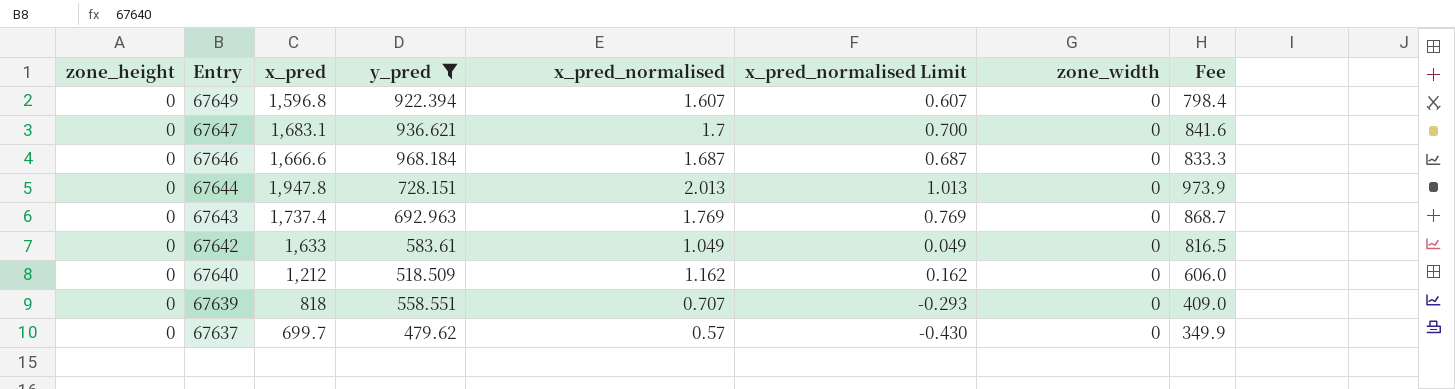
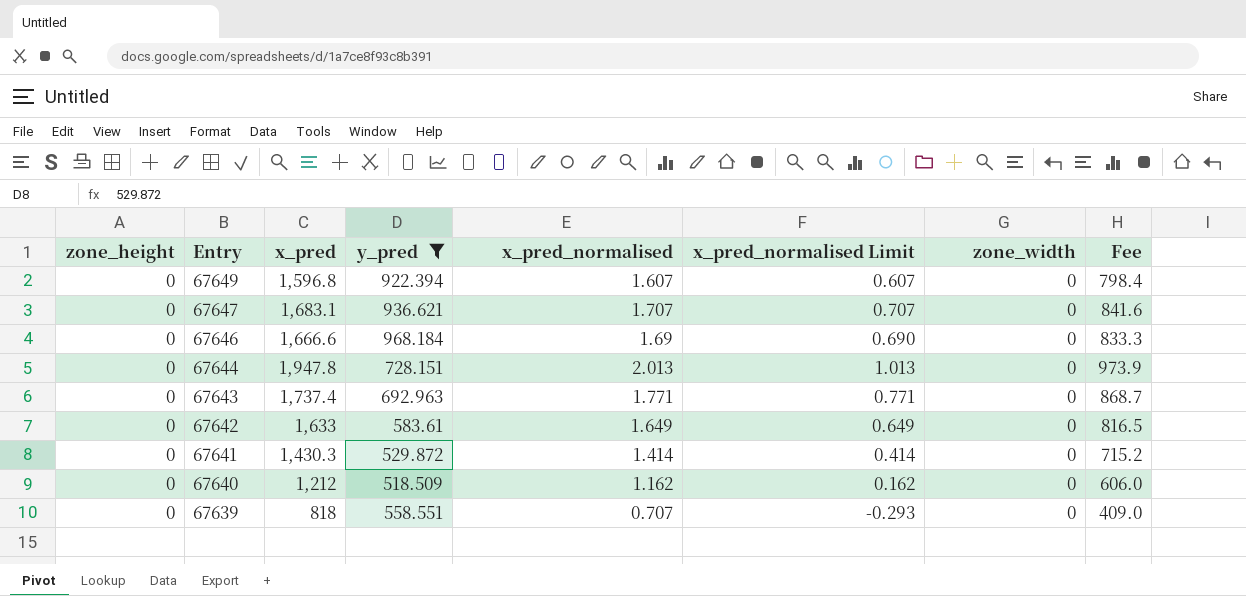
row 67637: 0 | 699.7 | 479.62 | 0.57 | -0.430 | 0 | 349.9 -> none
67647 | x_pred_normalised: 1.7 -> 1.707
67647 | x_pred_normalised Limit: 0.700 -> 0.707
67646 | x_pred_normalised: 1.687 -> 1.69
67646 | x_pred_normalised Limit: 0.687 -> 0.690
67643 | x_pred_normalised: 1.769 -> 1.771
67643 | x_pred_normalised Limit: 0.769 -> 0.771
67642 | x_pred_normalised: 1.049 -> 1.649
67642 | x_pred_normalised Limit: 0.049 -> 0.649
row 67641: none -> 0 | 1,430.3 | 529.872 | 1.414 | 0.414 | 0 | 715.2

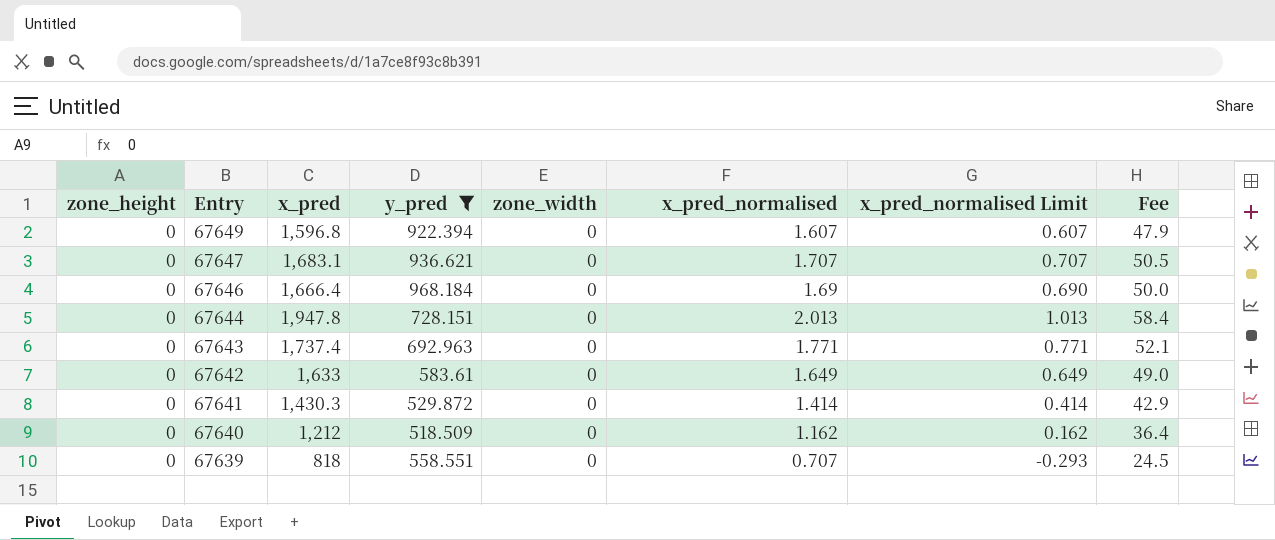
column zone_width | position: 7 -> 5
column Fee | formula: [x_pred] * 0.5 -> [x_pred] * 0.03
67646 | x_pred: 1,666.6 -> 1,666.4

